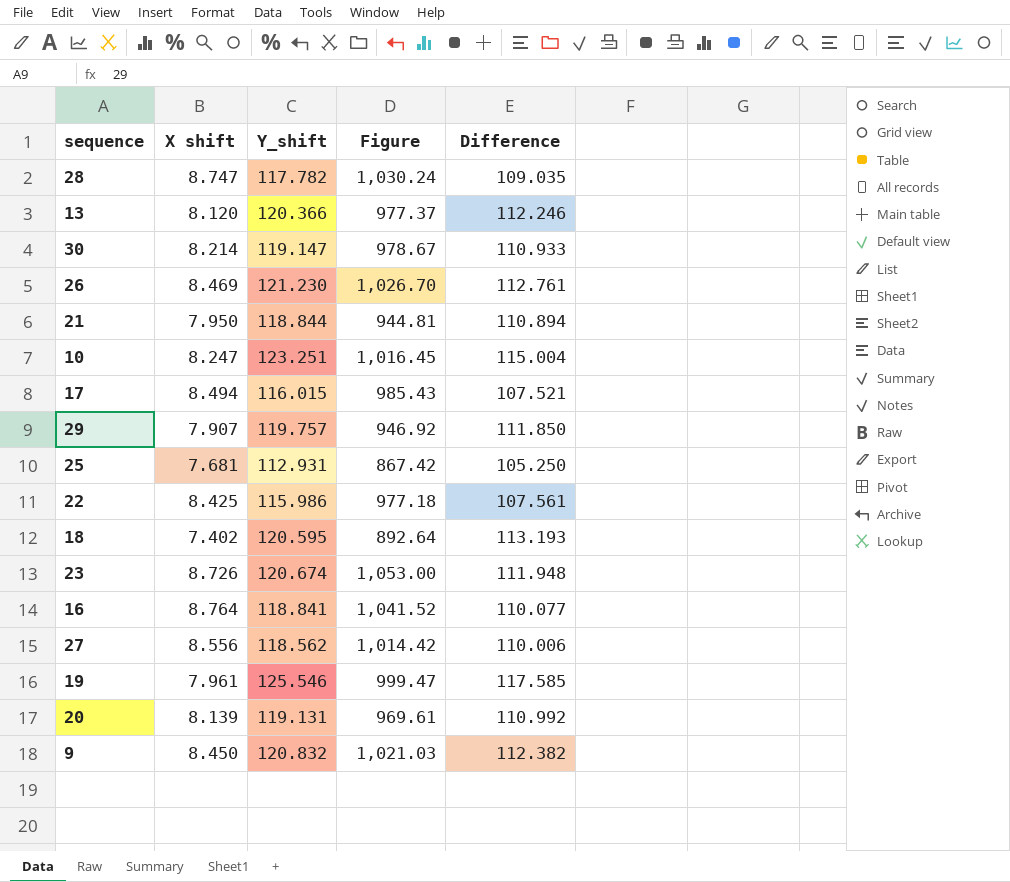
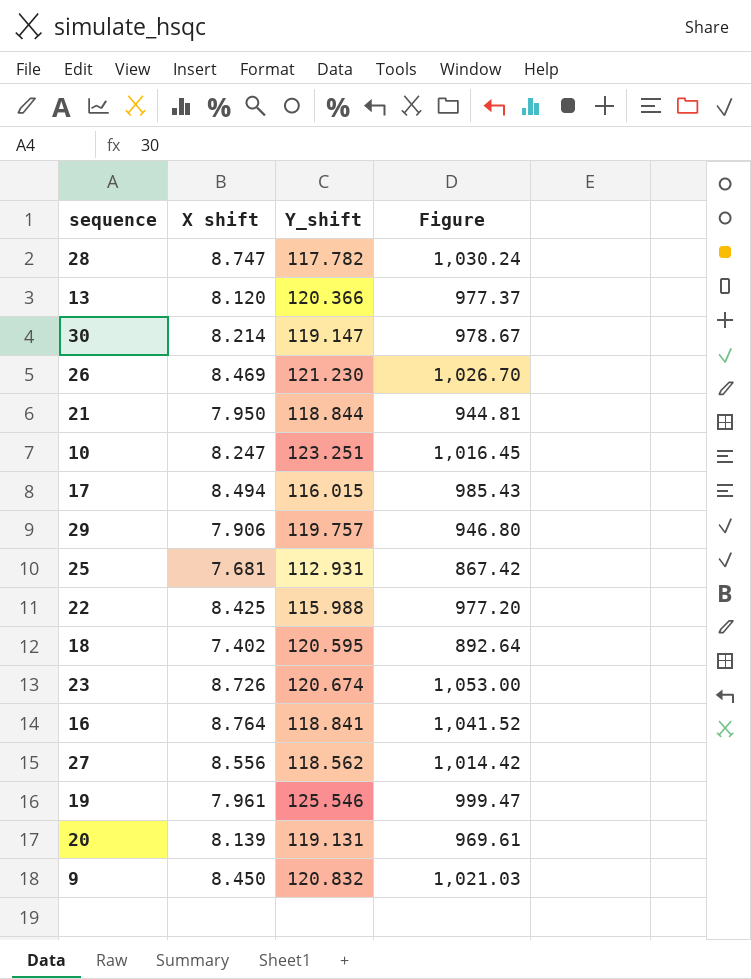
column Difference | formula: [Y_shift] - [X shift] -> none
29 | X shift: 7.907 -> 7.906
29 | Figure: 946.92 -> 946.80
22 | Y_shift: 115.986 -> 115.988
22 | Figure: 977.18 -> 977.20

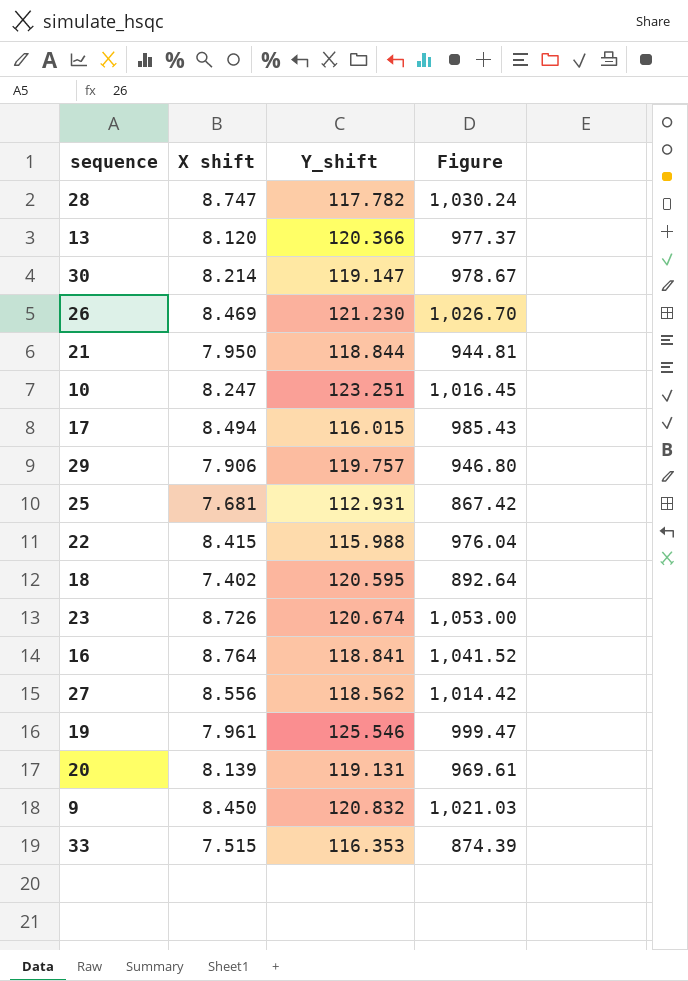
22 | X shift: 8.425 -> 8.415
22 | Figure: 977.20 -> 976.04
row 33: none -> 7.515 | 116.353 | 874.39

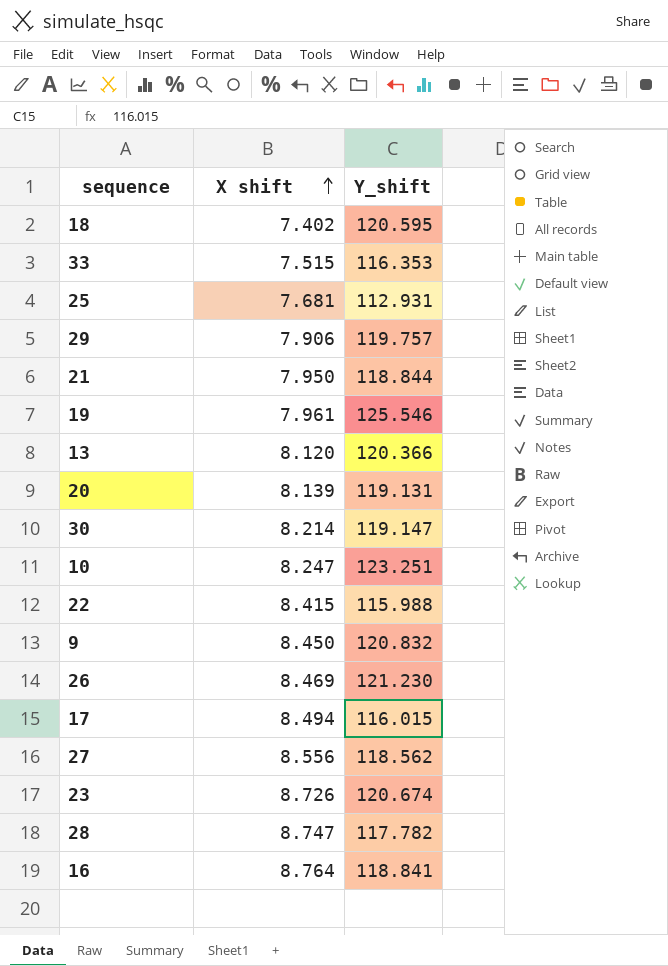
row order: none -> X shift ascending
column Figure | formula: [X shift] * [Y_shift] -> none

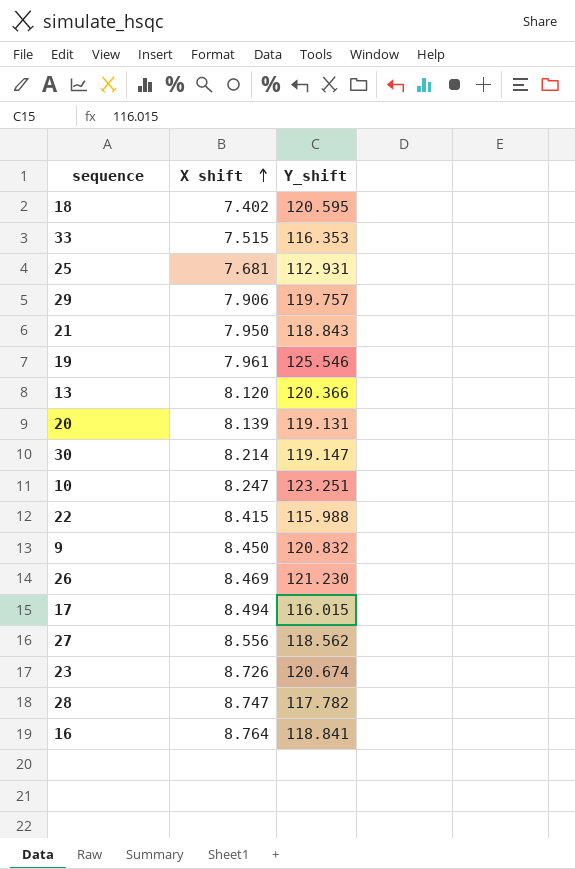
21 | Y_shift: 118.844 -> 118.843

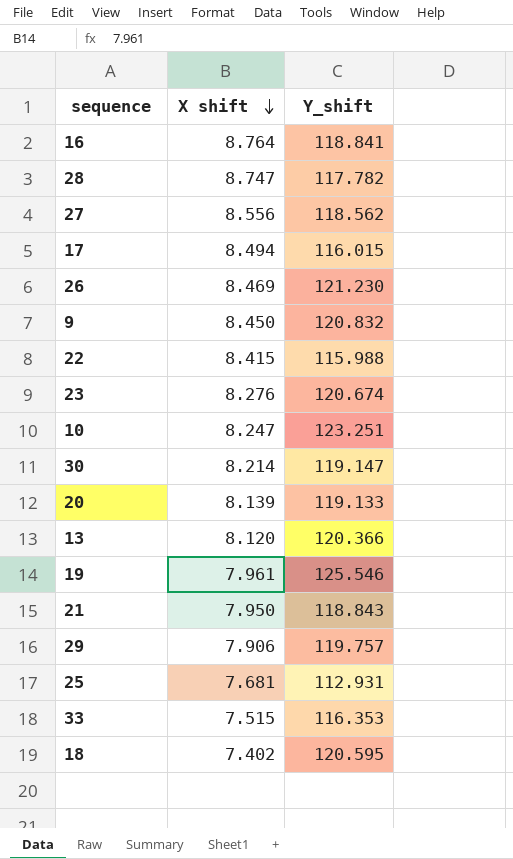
row order: X shift ascending -> X shift descending
23 | X shift: 8.726 -> 8.276
20 | Y_shift: 119.131 -> 119.133

